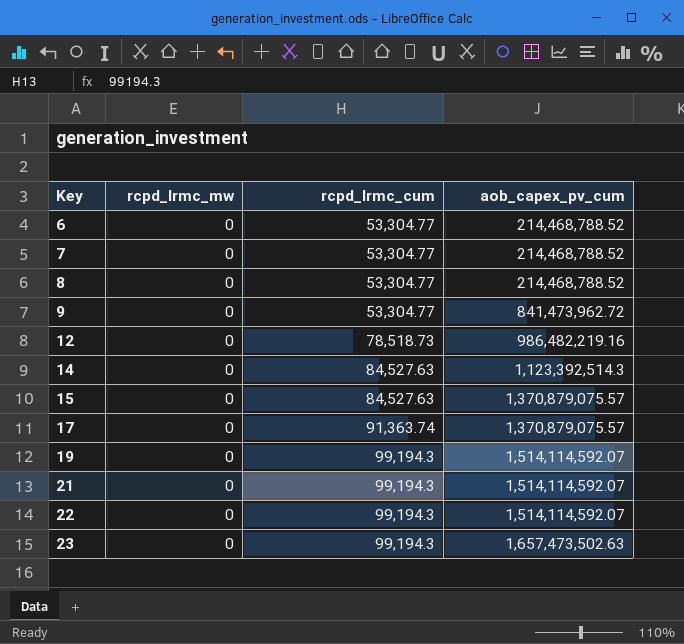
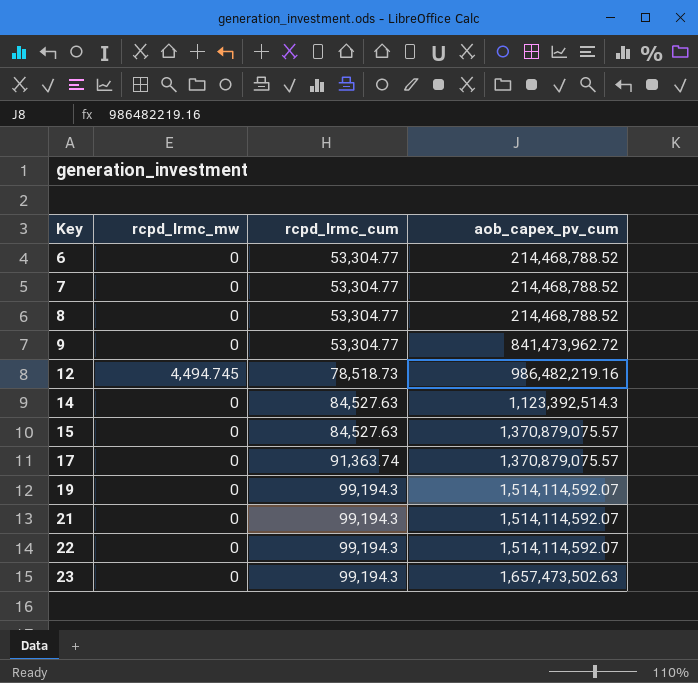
12 | rcpd_lrmc_mw: 0 -> 4,494.745

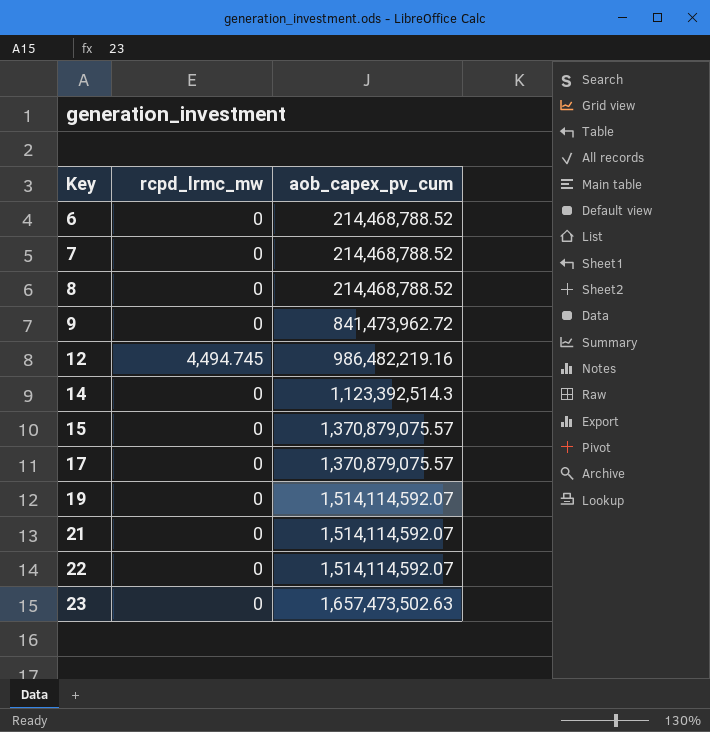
column rcpd_lrmc_cum | position: 3 -> none

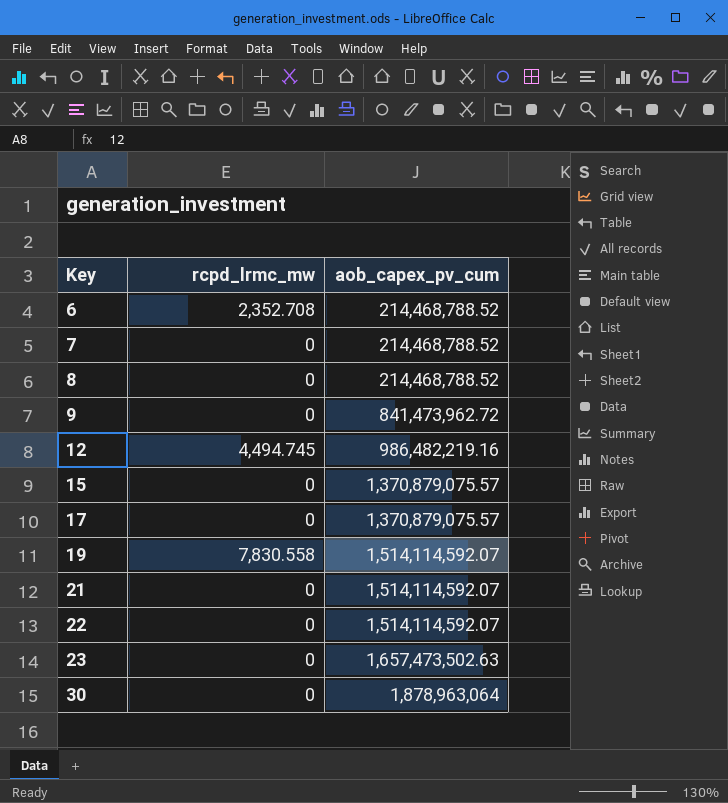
row 14: 0 | 1,123,392,514.3 -> none
6 | rcpd_lrmc_mw: 0 -> 2,352.708
19 | rcpd_lrmc_mw: 0 -> 7,830.558
row 30: none -> 0 | 1,878,963,064

